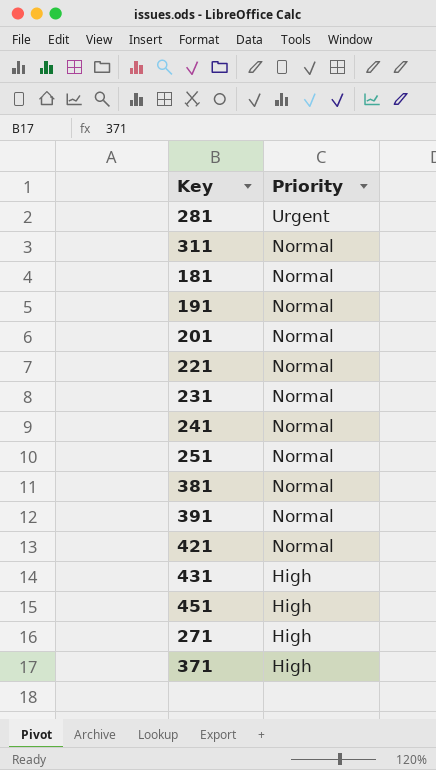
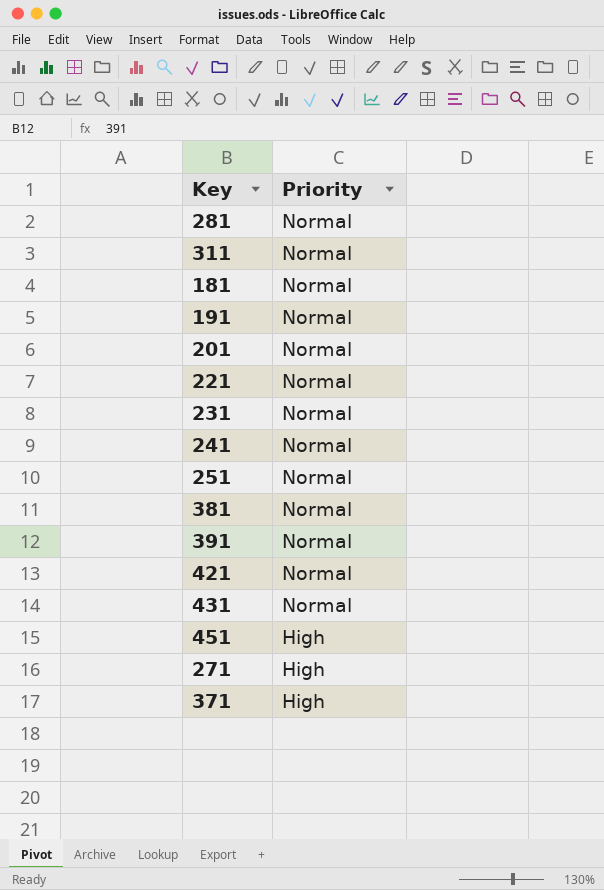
281 | Priority: Urgent -> Normal
431 | Priority: High -> Normal

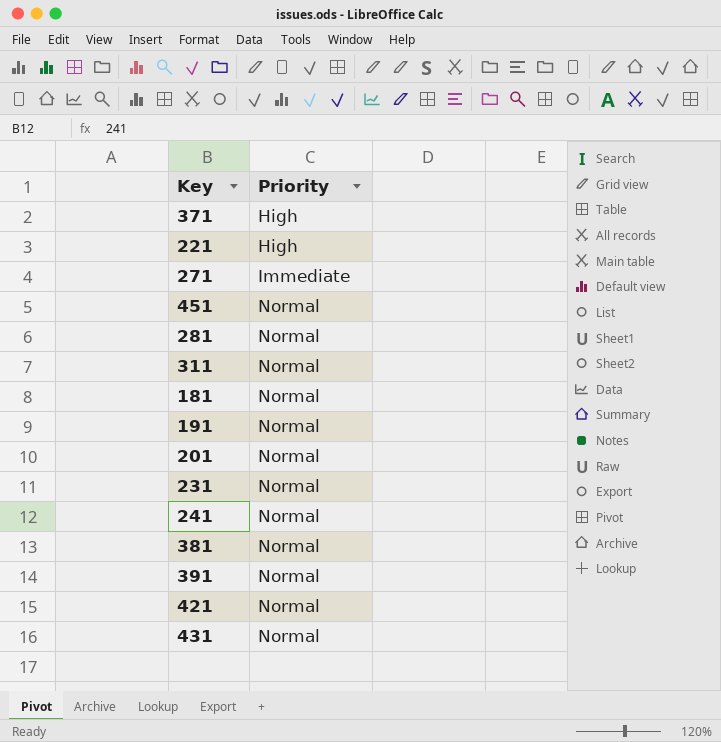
row order: Priority descending -> Priority ascending
row 251: Normal -> none
221 | Priority: Normal -> High
271 | Priority: High -> Immediate
451 | Priority: High -> Normal

